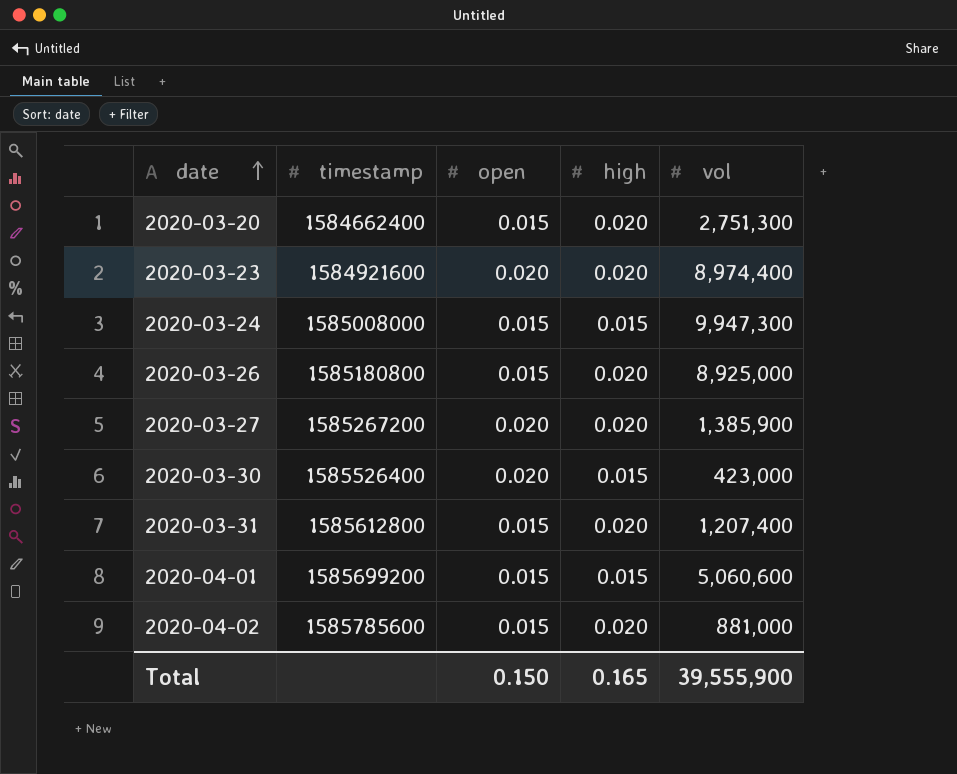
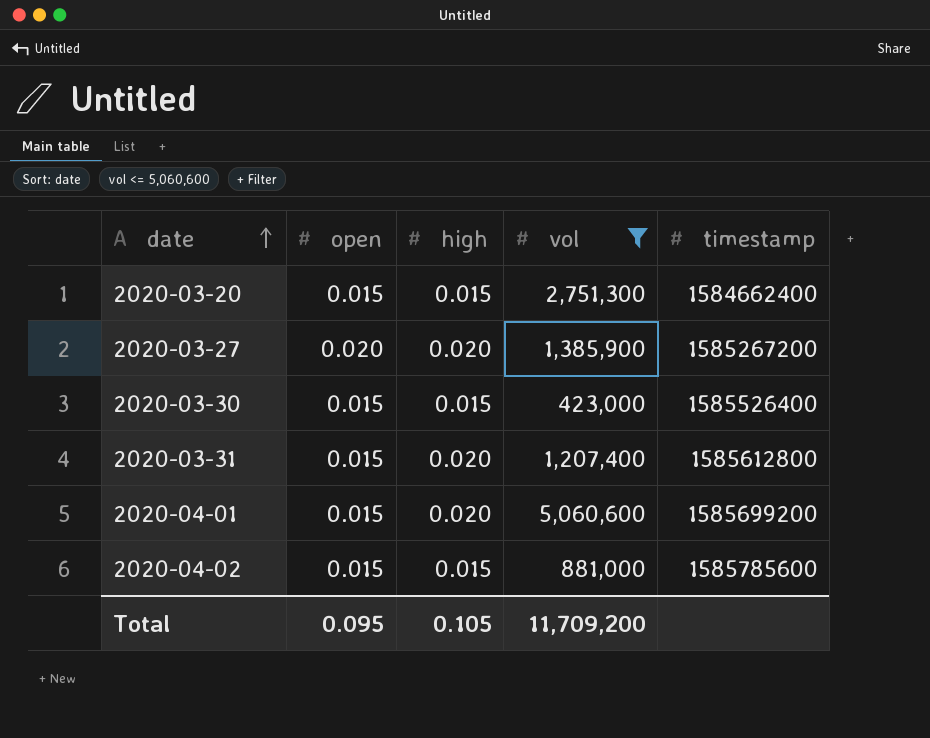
filter: none -> vol <= 5,060,600
column timestamp | position: 2 -> 5
2020-03-20 | high: 0.020 -> 0.015
2020-03-30 | open: 0.020 -> 0.015
2020-04-01 | high: 0.015 -> 0.020
2020-04-02 | high: 0.020 -> 0.015
Total | open: 0.150 -> 0.095
Total | high: 0.165 -> 0.105
Total | vol: 39,555,900 -> 11,709,200

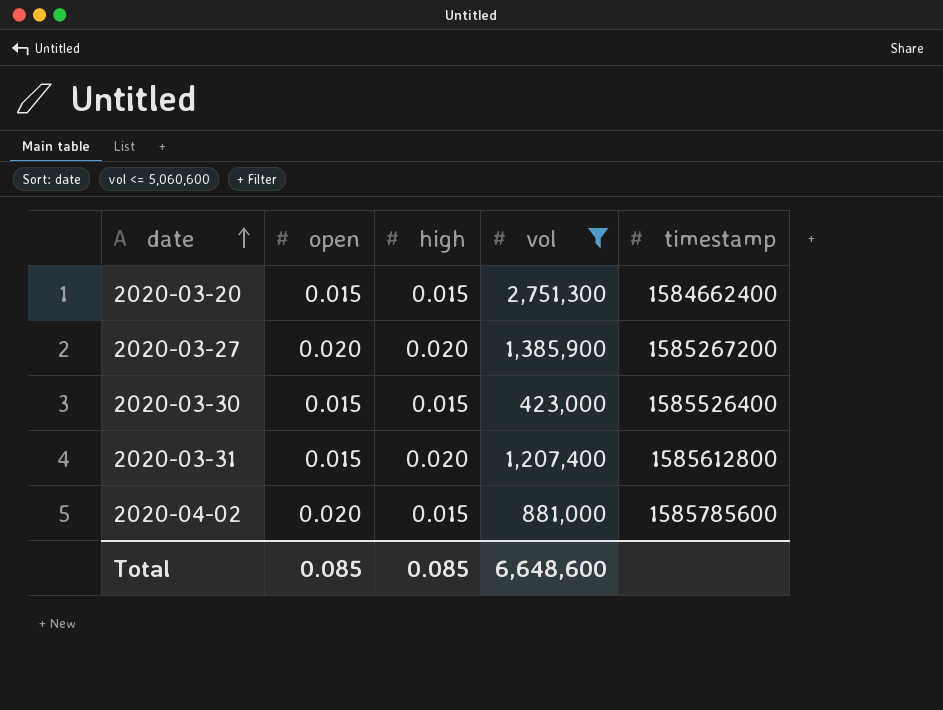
row 2020-04-01: 0.015 | 0.020 | 5,060,600 | 1585699200 -> none
2020-04-02 | open: 0.015 -> 0.020
Total | open: 0.095 -> 0.085
Total | high: 0.105 -> 0.085
Total | vol: 11,709,200 -> 6,648,600

